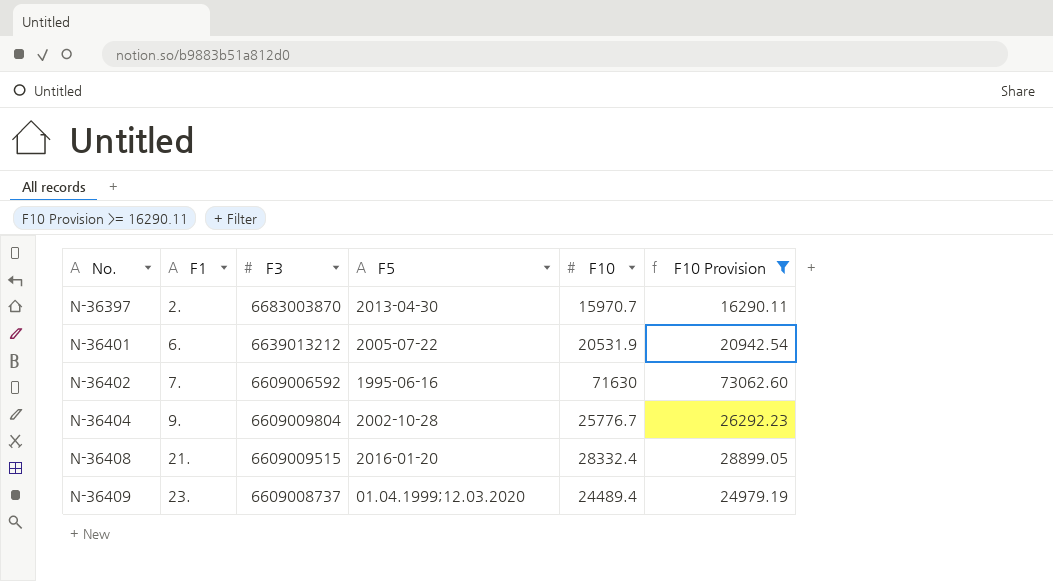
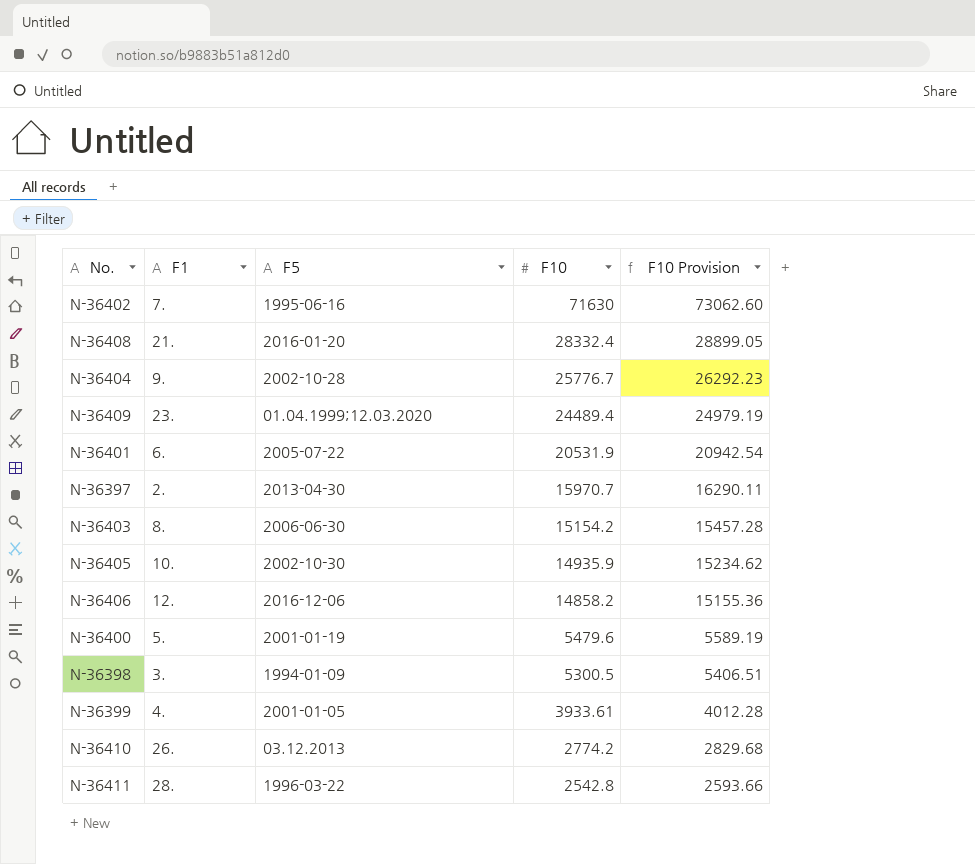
filter: F10 Provision >= 16290.11 -> none
row order: No. ascending -> F10 descending
column F3 | position: 3 -> none

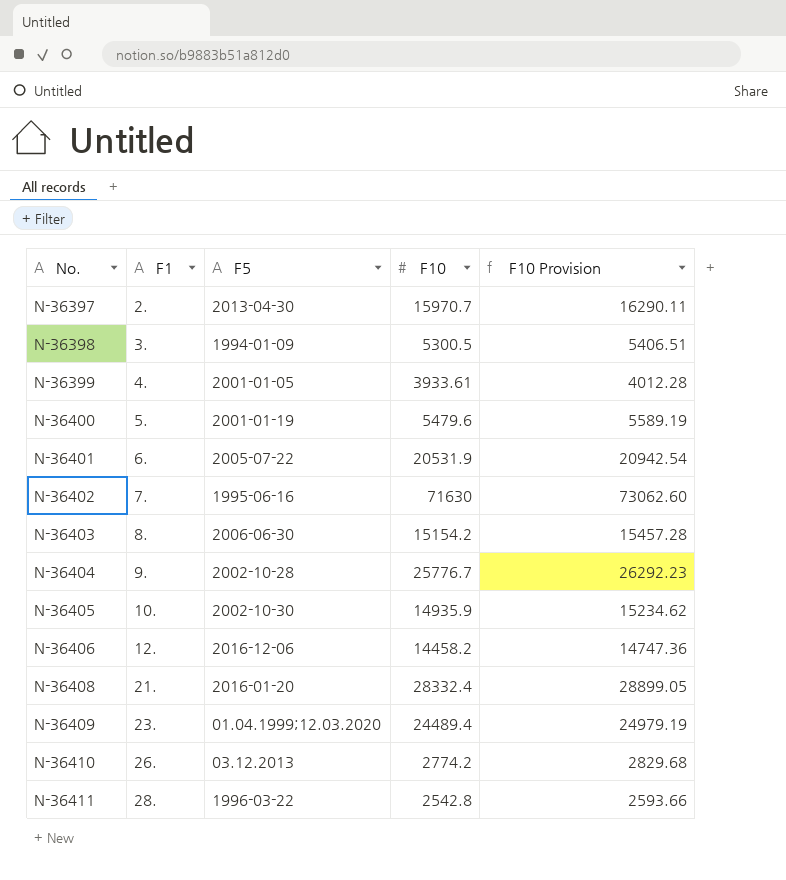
row order: F10 descending -> No. ascending
N-36406 | F10: 14858.2 -> 14458.2
N-36406 | F10 Provision: 15155.36 -> 14747.36

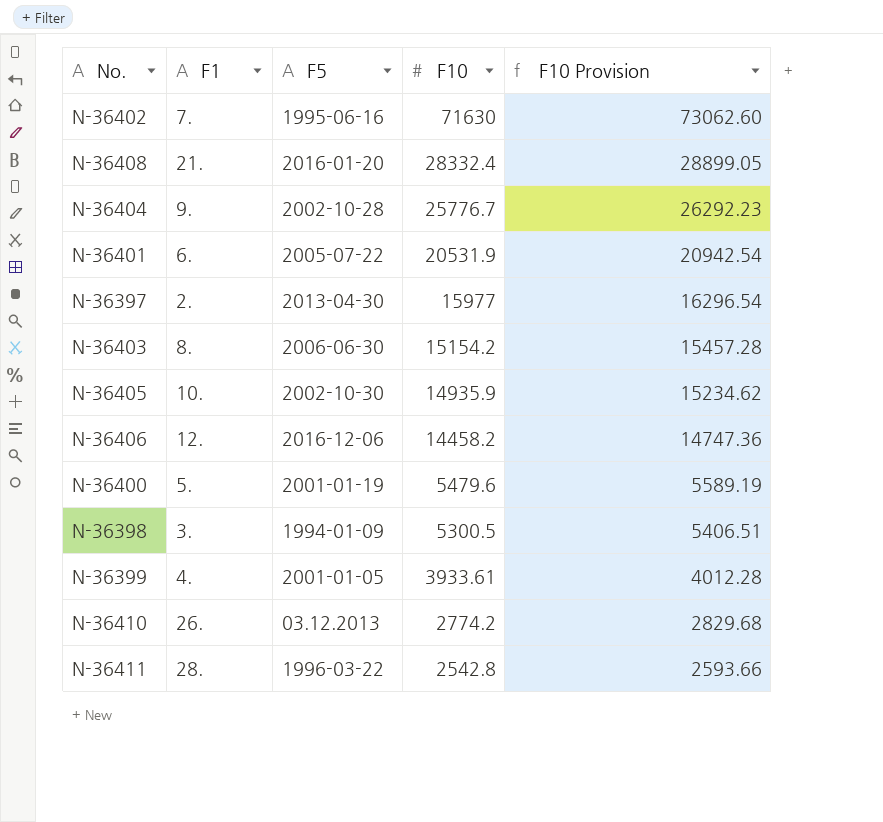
row order: No. ascending -> F10 descending
row N-36409: 23. | 01.04.1999;12.03.2020 | 24489.4 | 24979.19 -> none
N-36397 | F10: 15970.7 -> 15977
N-36397 | F10 Provision: 16290.11 -> 16296.54

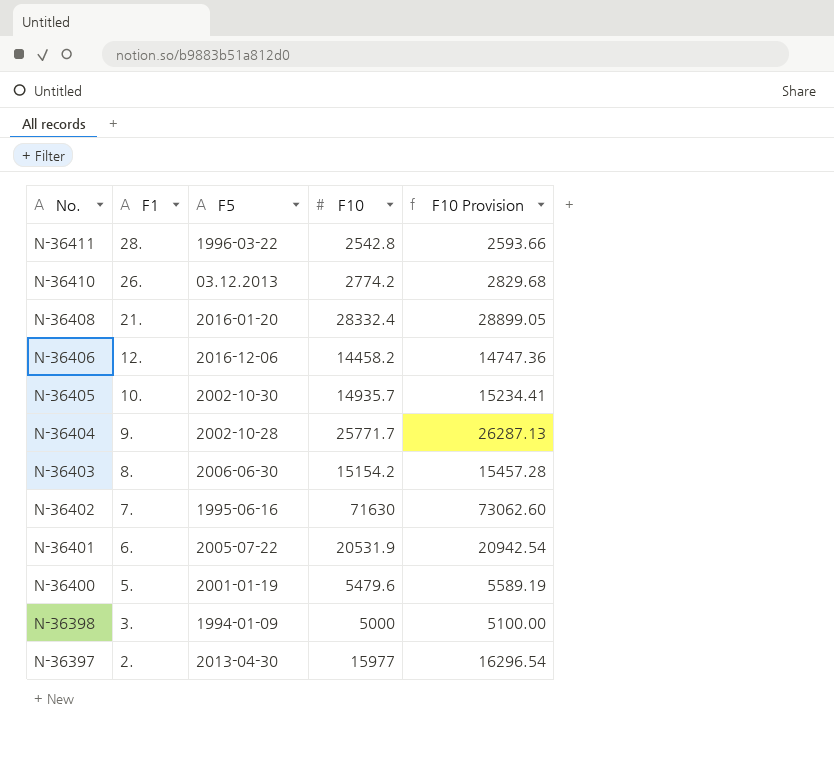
row order: F10 descending -> No. descending
row N-36399: 4. | 2001-01-05 | 3933.61 | 4012.28 -> none
N-36405 | F10: 14935.9 -> 14935.7
N-36405 | F10 Provision: 15234.62 -> 15234.41
N-36404 | F10: 25776.7 -> 25771.7
N-36404 | F10 Provision: 26292.23 -> 26287.13
N-36398 | F10: 5300.5 -> 5000
N-36398 | F10 Provision: 5406.51 -> 5100.00

